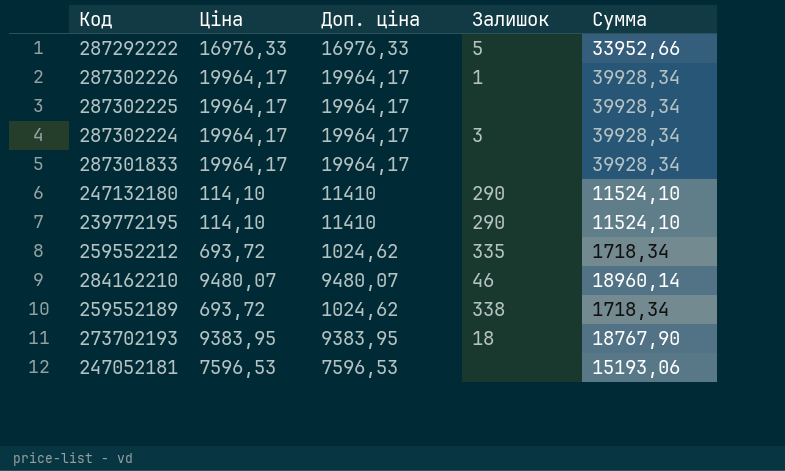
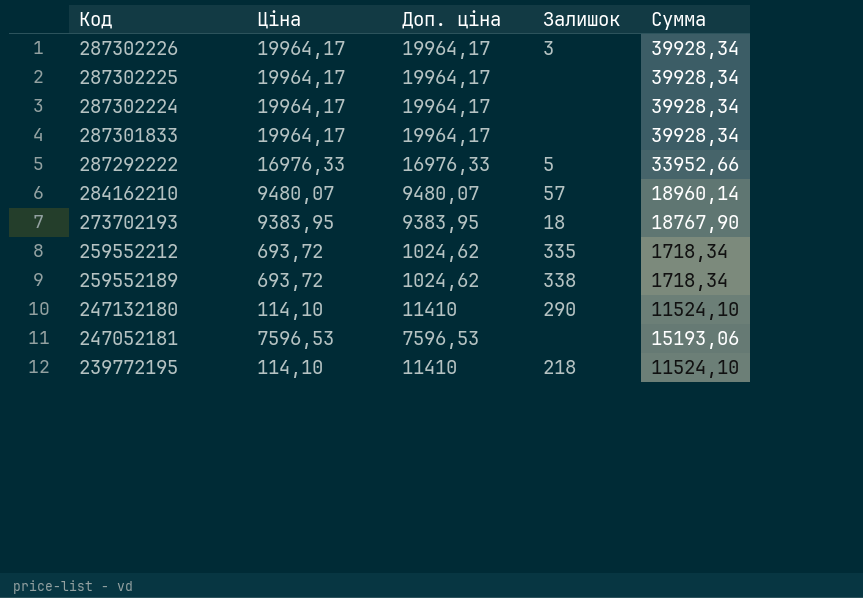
row order: none -> Код descending
287302226 | Залишок: 1 -> 3
287302224 | Залишок: 3 -> none
284162210 | Залишок: 46 -> 57
239772195 | Залишок: 290 -> 218

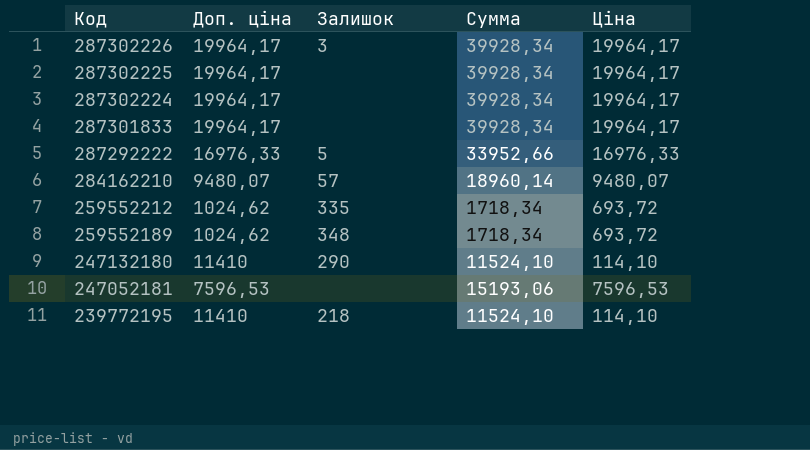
column Ціна | position: 2 -> 5
row 273702193: 9383,95 | 9383,95 | 18 | 18767,90 -> none
259552189 | Залишок: 338 -> 348

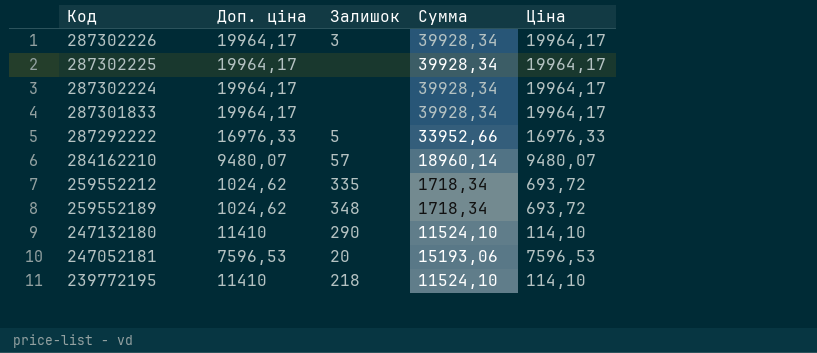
247052181 | Залишок: none -> 20

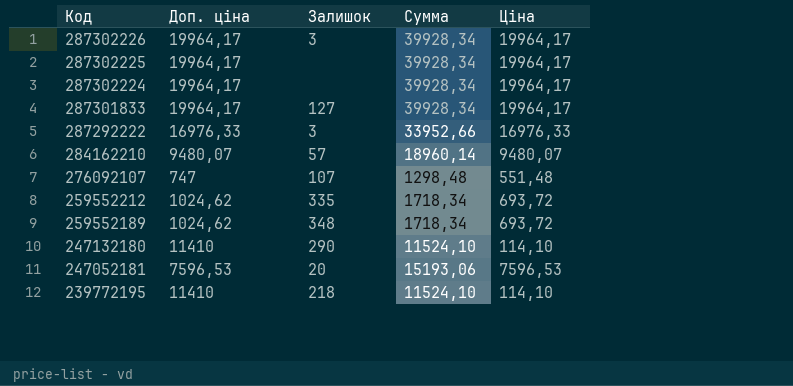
287301833 | Залишок: none -> 127
287292222 | Залишок: 5 -> 3
row 276092107: none -> 747 | 107 | 1298,48 | 551,48

